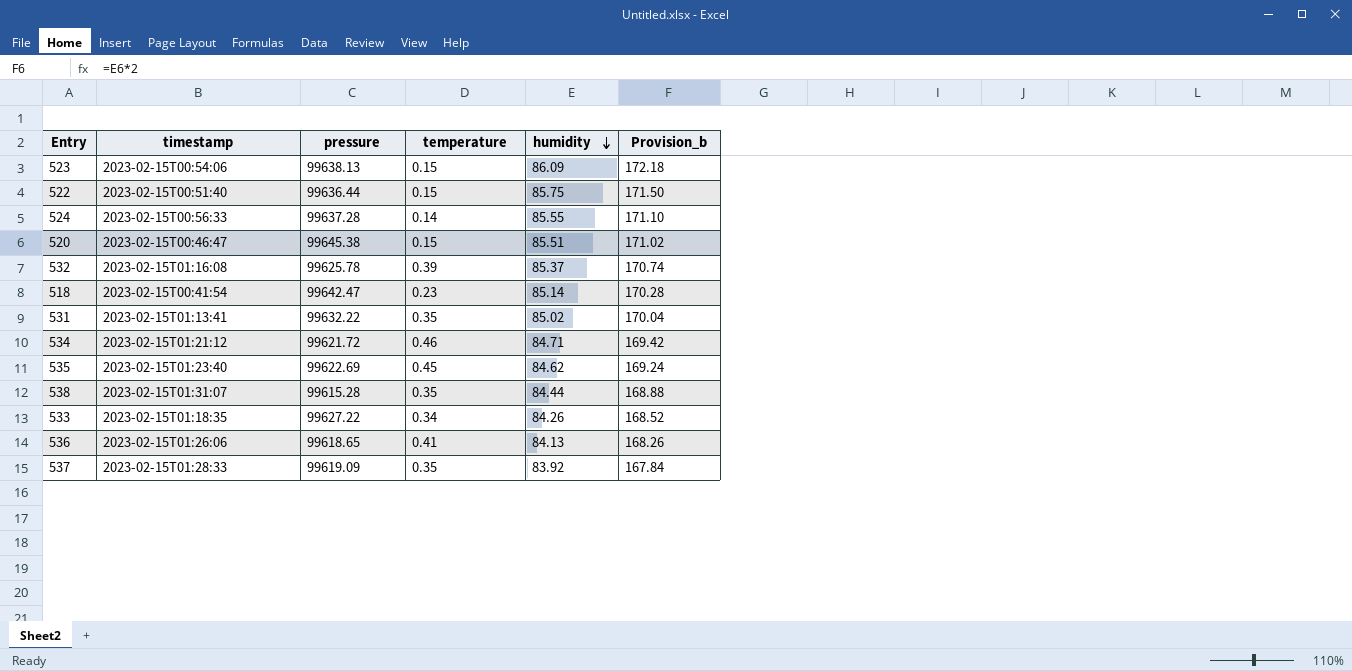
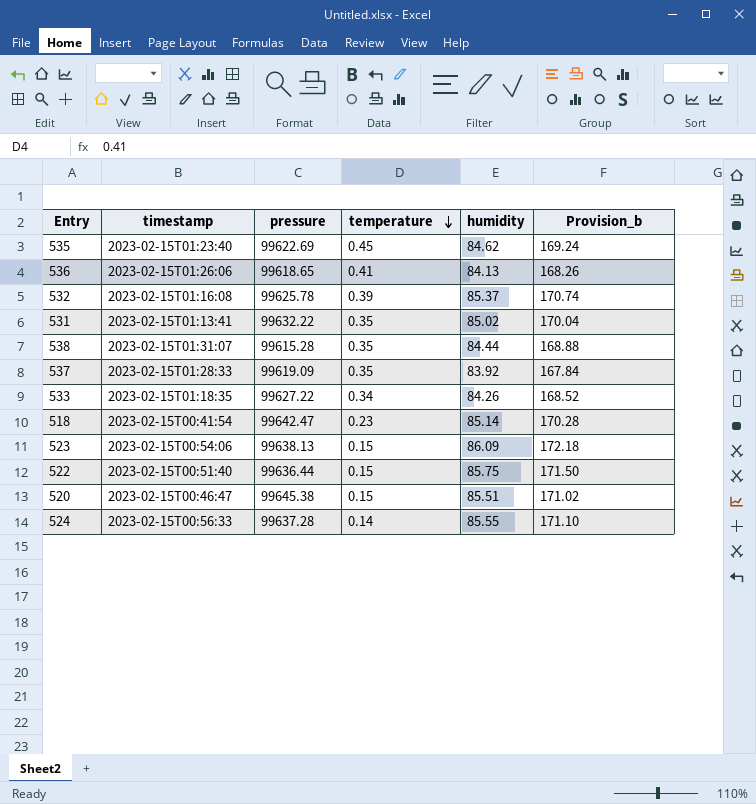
row order: humidity descending -> temperature descending
row 534: 2023-02-15T01:21:12 | 99621.72 | 0.46 | 84.71 | 169.42 -> none

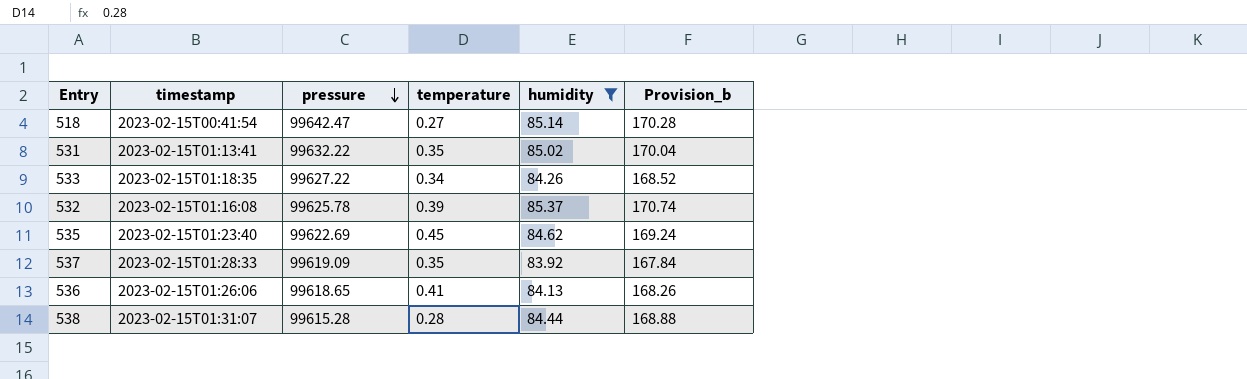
filter: none -> humidity <= 85.37
row order: temperature descending -> pressure descending
518 | temperature: 0.23 -> 0.27
538 | temperature: 0.35 -> 0.28

